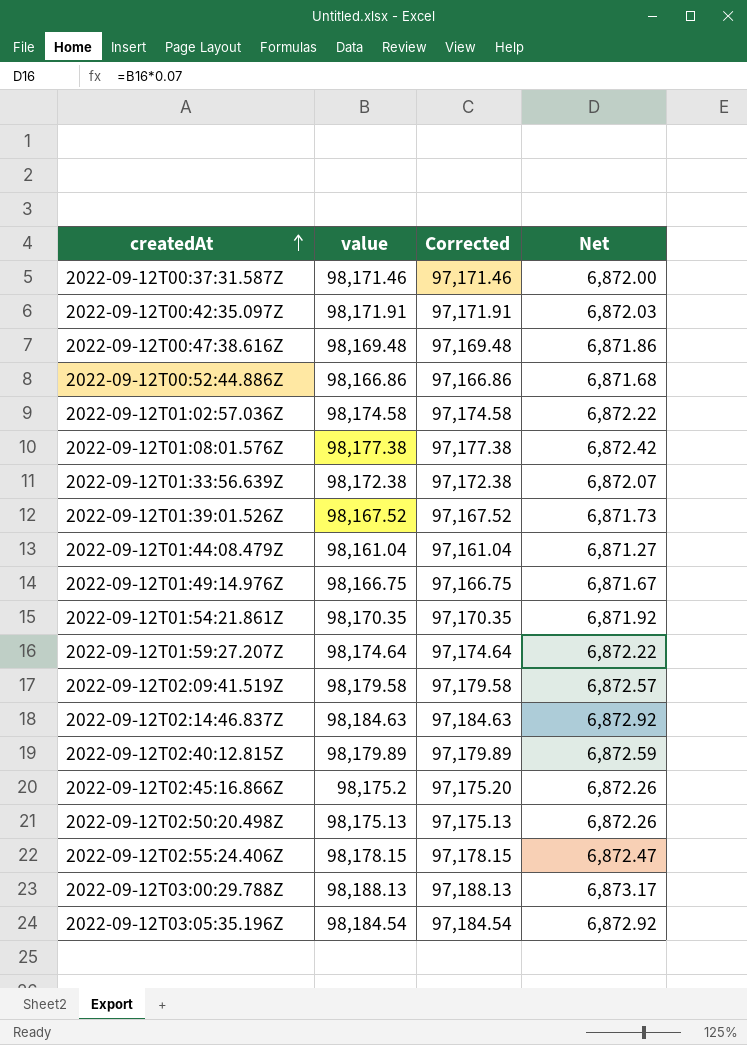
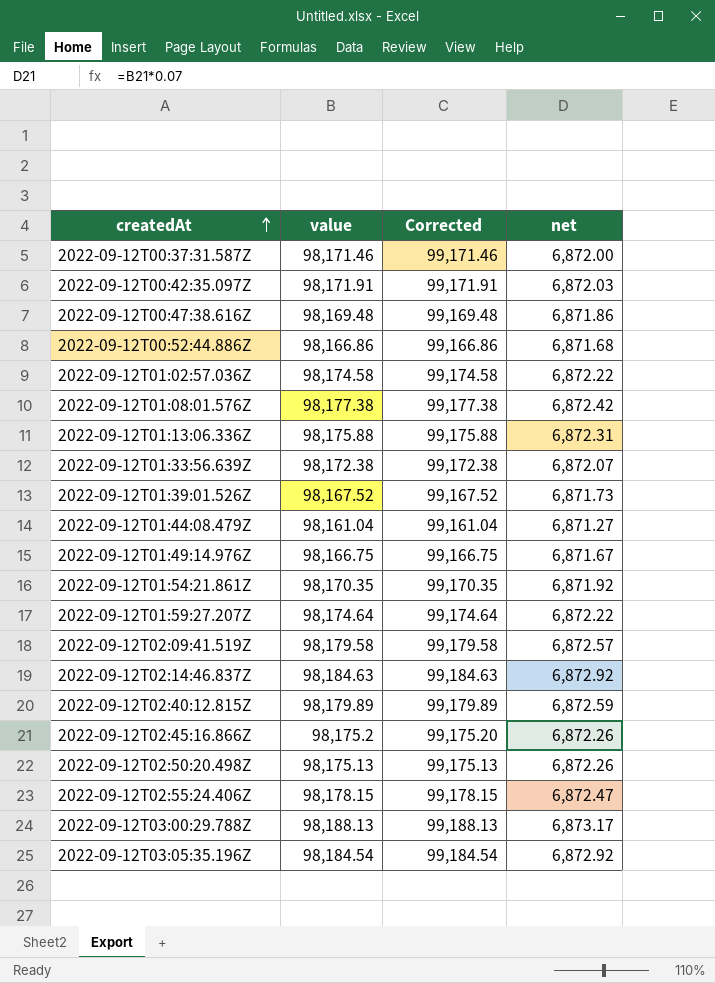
column Corrected | formula: [value] - 1000 -> [value] + 1000
column name: Net -> net
row 2022-09-12T01:13:06.336Z: none -> 98,175.88 | 99,175.88 | 6,872.31

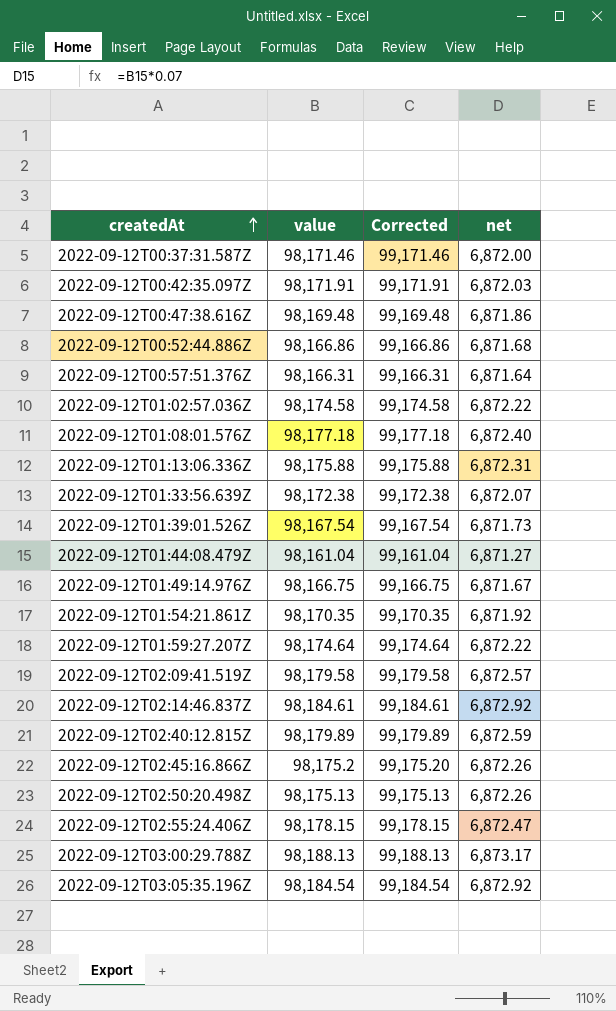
row 2022-09-12T00:57:51.376Z: none -> 98,166.31 | 99,166.31 | 6,871.64
2022-09-12T01:08:01.576Z | value: 98,177.38 -> 98,177.18
2022-09-12T01:08:01.576Z | Corrected: 99,177.38 -> 99,177.18
2022-09-12T01:08:01.576Z | net: 6,872.42 -> 6,872.40
2022-09-12T01:39:01.526Z | value: 98,167.52 -> 98,167.54
2022-09-12T01:39:01.526Z | Corrected: 99,167.52 -> 99,167.54
2022-09-12T02:14:46.837Z | value: 98,184.63 -> 98,184.61
2022-09-12T02:14:46.837Z | Corrected: 99,184.63 -> 99,184.61

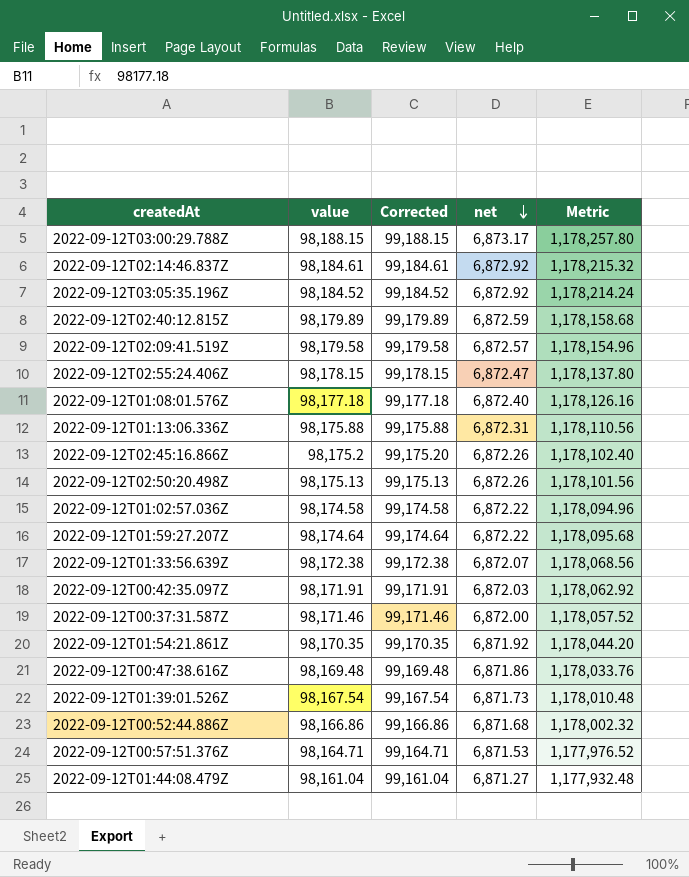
row order: createdAt ascending -> net descending
column Metric | formula: none -> [value] * 12
row 2022-09-12T01:49:14.976Z: 98,166.75 | 99,166.75 | 6,871.67 -> none
2022-09-12T03:00:29.788Z | value: 98,188.13 -> 98,188.15
2022-09-12T03:00:29.788Z | Corrected: 99,188.13 -> 99,188.15
2022-09-12T03:05:35.196Z | value: 98,184.54 -> 98,184.52
2022-09-12T03:05:35.196Z | Corrected: 99,184.54 -> 99,184.52
2022-09-12T00:57:51.376Z | value: 98,166.31 -> 98,164.71
2022-09-12T00:57:51.376Z | Corrected: 99,166.31 -> 99,164.71
2022-09-12T00:57:51.376Z | net: 6,871.64 -> 6,871.53

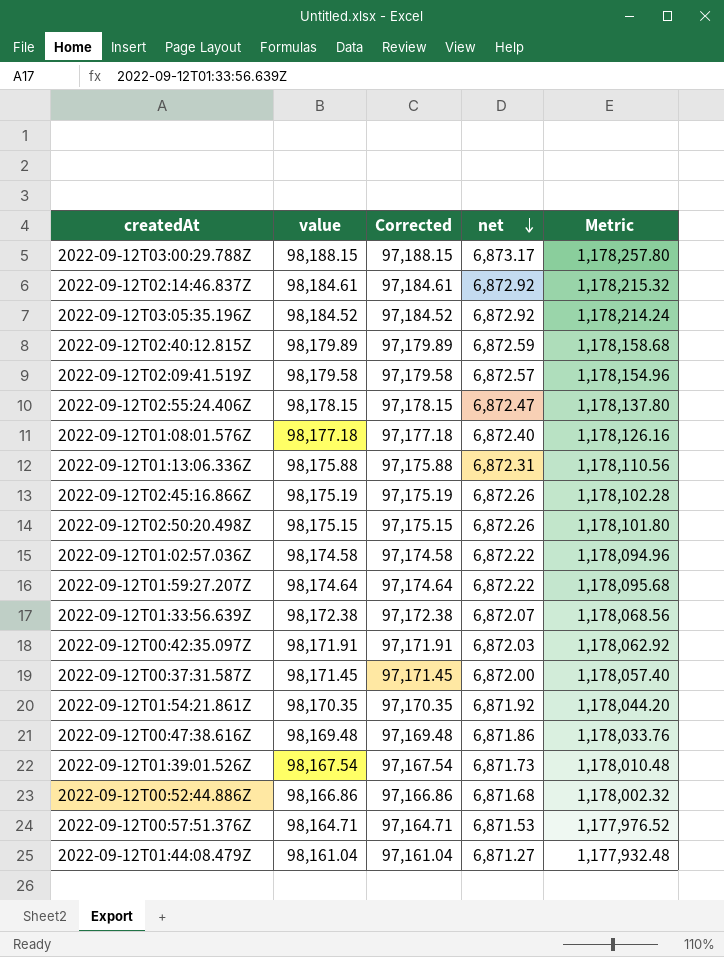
column Corrected | formula: [value] + 1000 -> [value] - 1000
2022-09-12T02:45:16.866Z | value: 98,175.2 -> 98,175.19
2022-09-12T02:45:16.866Z | Metric: 1,178,102.40 -> 1,178,102.28
2022-09-12T02:50:20.498Z | value: 98,175.13 -> 98,175.15
2022-09-12T02:50:20.498Z | Metric: 1,178,101.56 -> 1,178,101.80
2022-09-12T00:37:31.587Z | value: 98,171.46 -> 98,171.45
2022-09-12T00:37:31.587Z | Metric: 1,178,057.52 -> 1,178,057.40

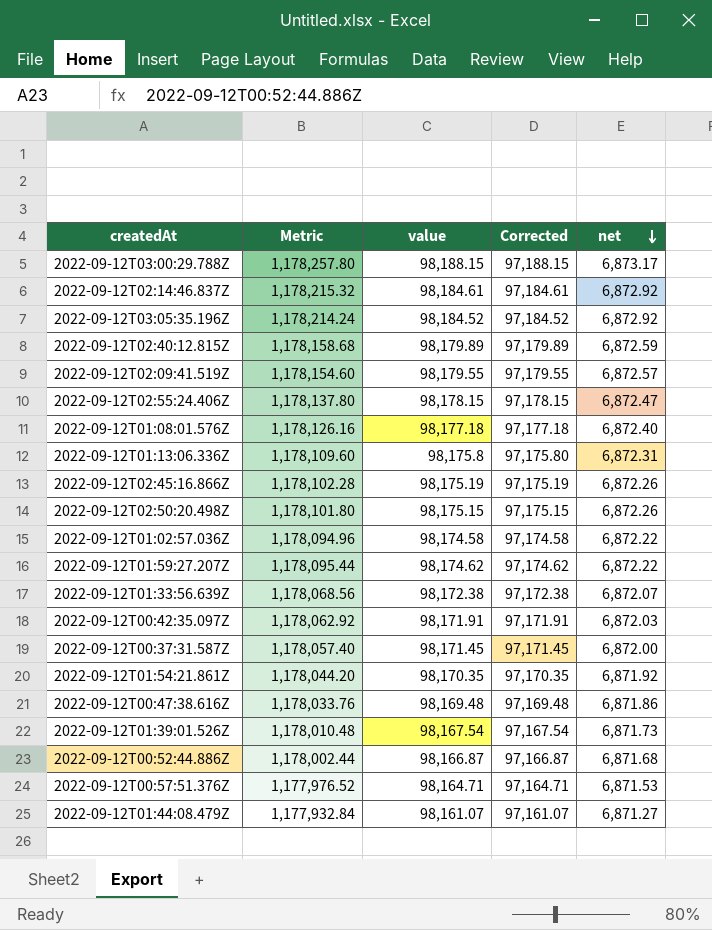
column Metric | position: 5 -> 2
2022-09-12T02:09:41.519Z | Metric: 1,178,154.96 -> 1,178,154.60
2022-09-12T02:09:41.519Z | value: 98,179.58 -> 98,179.55
2022-09-12T02:09:41.519Z | Corrected: 97,179.58 -> 97,179.55
2022-09-12T01:13:06.336Z | Metric: 1,178,110.56 -> 1,178,109.60
2022-09-12T01:13:06.336Z | value: 98,175.88 -> 98,175.8
2022-09-12T01:13:06.336Z | Corrected: 97,175.88 -> 97,175.80
2022-09-12T01:59:27.207Z | Metric: 1,178,095.68 -> 1,178,095.44
2022-09-12T01:59:27.207Z | value: 98,174.64 -> 98,174.62
2022-09-12T01:59:27.207Z | Corrected: 97,174.64 -> 97,174.62
2022-09-12T00:52:44.886Z | Metric: 1,178,002.32 -> 1,178,002.44
2022-09-12T00:52:44.886Z | value: 98,166.86 -> 98,166.87
2022-09-12T00:52:44.886Z | Corrected: 97,166.86 -> 97,166.87
2022-09-12T01:44:08.479Z | Metric: 1,177,932.48 -> 1,177,932.84
2022-09-12T01:44:08.479Z | value: 98,161.04 -> 98,161.07
2022-09-12T01:44:08.479Z | Corrected: 97,161.04 -> 97,161.07

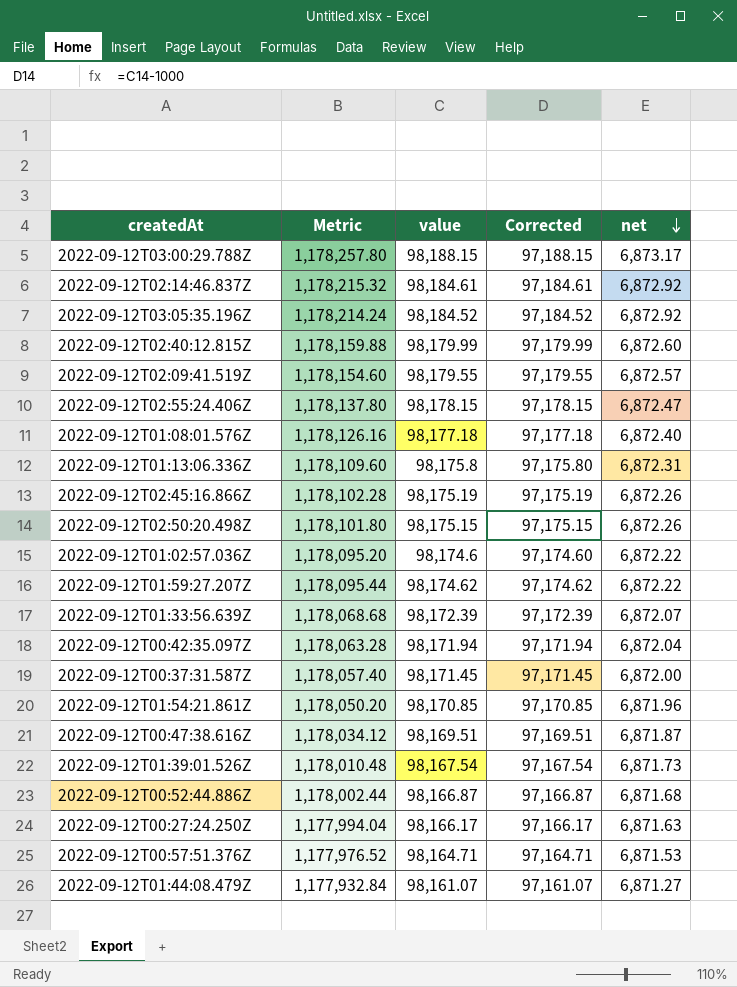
2022-09-12T02:40:12.815Z | Metric: 1,178,158.68 -> 1,178,159.88
2022-09-12T02:40:12.815Z | value: 98,179.89 -> 98,179.99
2022-09-12T02:40:12.815Z | Corrected: 97,179.89 -> 97,179.99
2022-09-12T02:40:12.815Z | net: 6,872.59 -> 6,872.60
2022-09-12T01:02:57.036Z | Metric: 1,178,094.96 -> 1,178,095.20
2022-09-12T01:02:57.036Z | value: 98,174.58 -> 98,174.6
2022-09-12T01:02:57.036Z | Corrected: 97,174.58 -> 97,174.60
2022-09-12T01:33:56.639Z | Metric: 1,178,068.56 -> 1,178,068.68
2022-09-12T01:33:56.639Z | value: 98,172.38 -> 98,172.39
2022-09-12T01:33:56.639Z | Corrected: 97,172.38 -> 97,172.39
2022-09-12T00:42:35.097Z | Metric: 1,178,062.92 -> 1,178,063.28
2022-09-12T00:42:35.097Z | value: 98,171.91 -> 98,171.94
2022-09-12T00:42:35.097Z | Corrected: 97,171.91 -> 97,171.94
2022-09-12T00:42:35.097Z | net: 6,872.03 -> 6,872.04
2022-09-12T01:54:21.861Z | Metric: 1,178,044.20 -> 1,178,050.20
2022-09-12T01:54:21.861Z | value: 98,170.35 -> 98,170.85
2022-09-12T01:54:21.861Z | Corrected: 97,170.35 -> 97,170.85
2022-09-12T01:54:21.861Z | net: 6,871.92 -> 6,871.96
2022-09-12T00:47:38.616Z | Metric: 1,178,033.76 -> 1,178,034.12
2022-09-12T00:47:38.616Z | value: 98,169.48 -> 98,169.51
2022-09-12T00:47:38.616Z | Corrected: 97,169.48 -> 97,169.51
2022-09-12T00:47:38.616Z | net: 6,871.86 -> 6,871.87
row 2022-09-12T00:27:24.250Z: none -> 1,177,994.04 | 98,166.17 | 97,166.17 | 6,871.63

